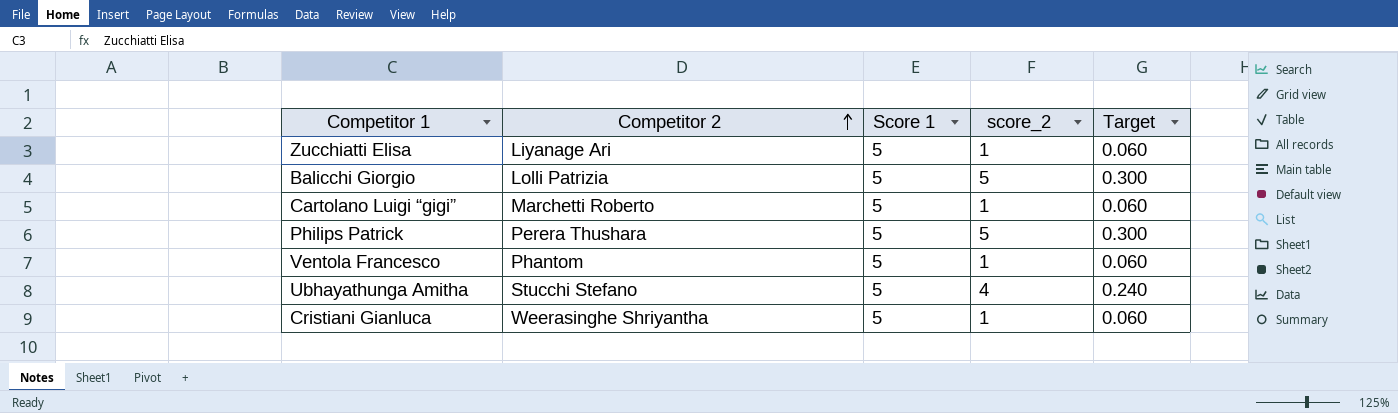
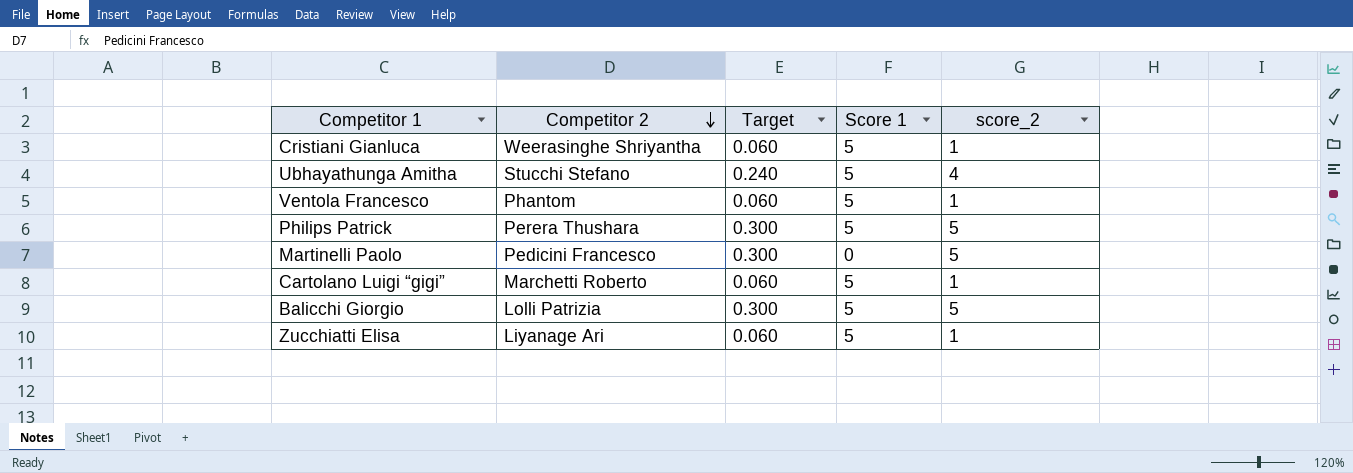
row order: Competitor 2 ascending -> Competitor 2 descending
column Target | position: 5 -> 3
row Martinelli Paolo: none -> Pedicini Francesco | 0.300 | 0 | 5

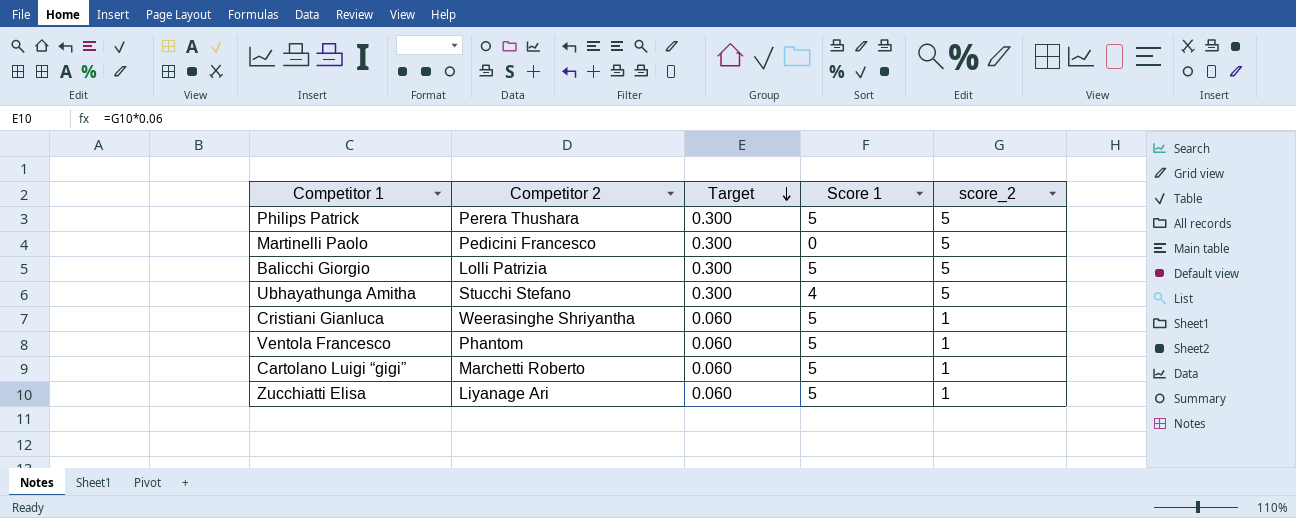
row order: Competitor 2 descending -> Target descending
Ubhayathunga Amitha | Target: 0.240 -> 0.300
Ubhayathunga Amitha | Score 1: 5 -> 4
Ubhayathunga Amitha | score_2: 4 -> 5

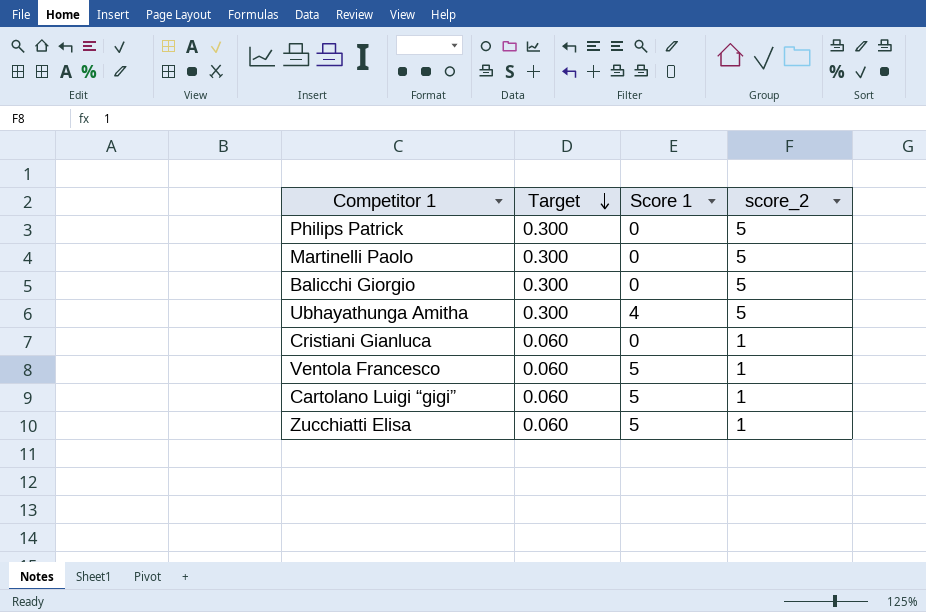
column Competitor 2 | position: 2 -> none
Philips Patrick | Score 1: 5 -> 0
Balicchi Giorgio | Score 1: 5 -> 0
Cristiani Gianluca | Score 1: 5 -> 0

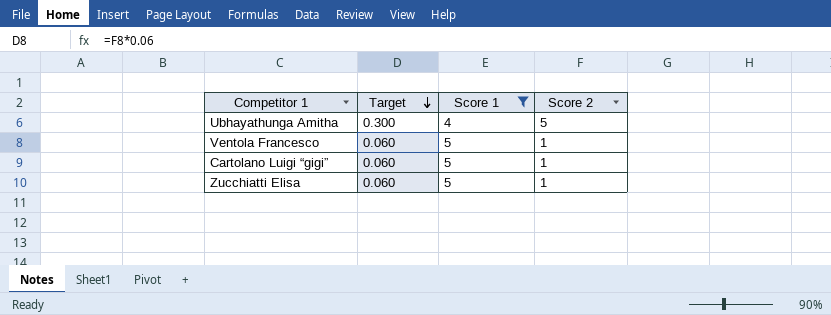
filter: none -> Score 1 != 0
column name: score_2 -> Score 2

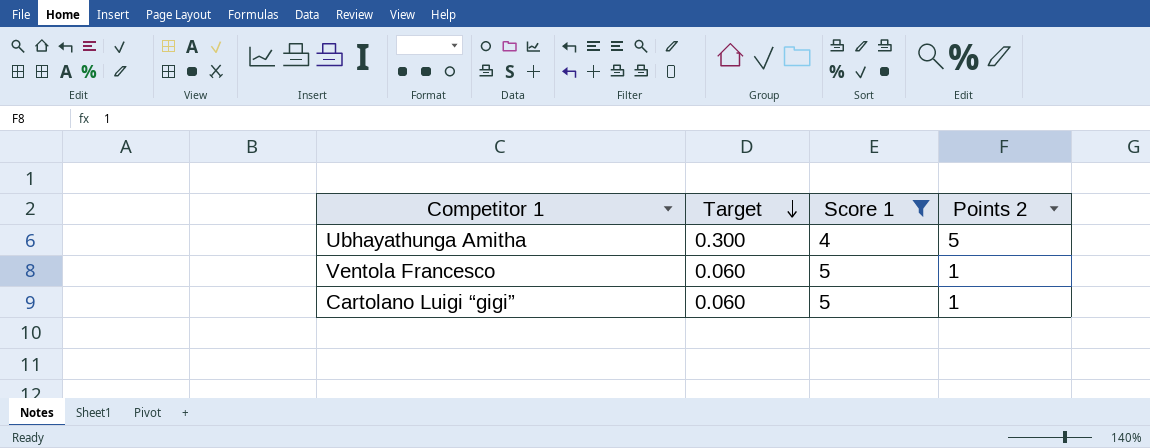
column name: Score 2 -> Points 2
row Zucchiatti Elisa: 0.060 | 5 | 1 -> none

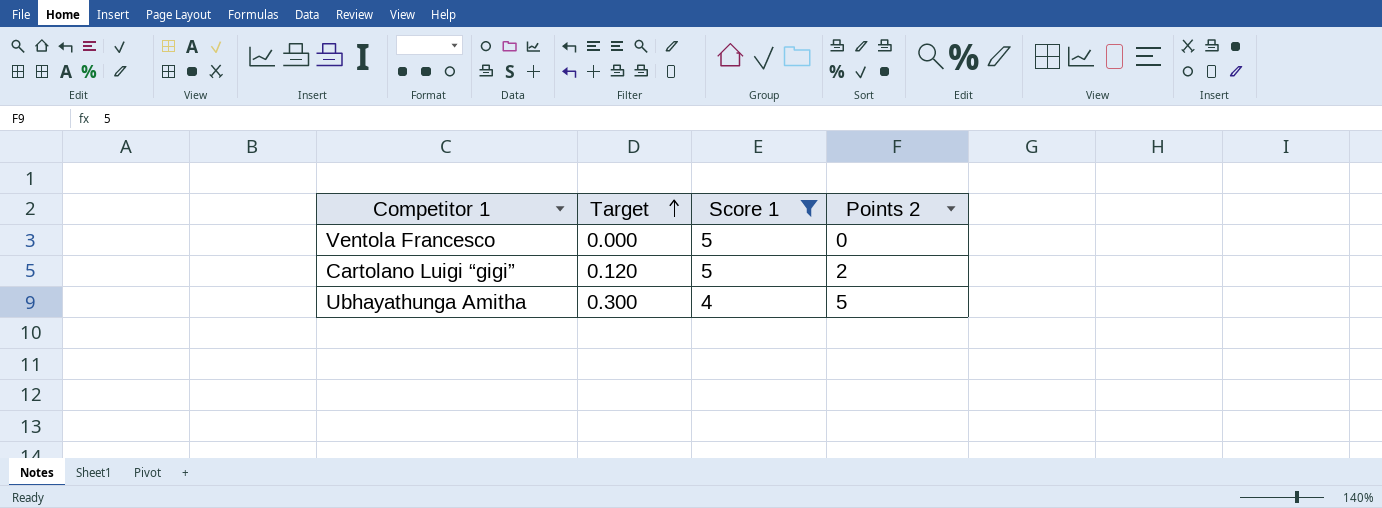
row order: Target descending -> Target ascending
Ventola Francesco | Target: 0.060 -> 0.000
Ventola Francesco | Points 2: 1 -> 0
Cartolano Luigi “gigi” | Target: 0.060 -> 0.120
Cartolano Luigi “gigi” | Points 2: 1 -> 2

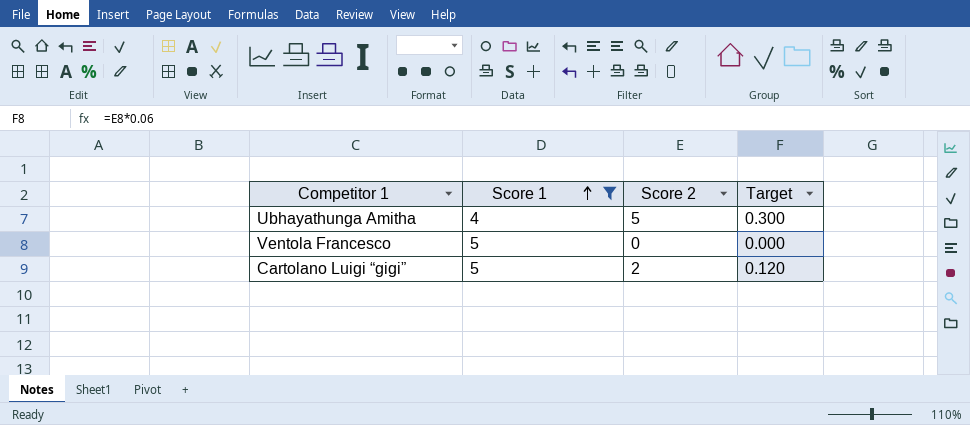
row order: Target ascending -> Score 1 ascending
column name: Points 2 -> Score 2
column Target | position: 2 -> 4

